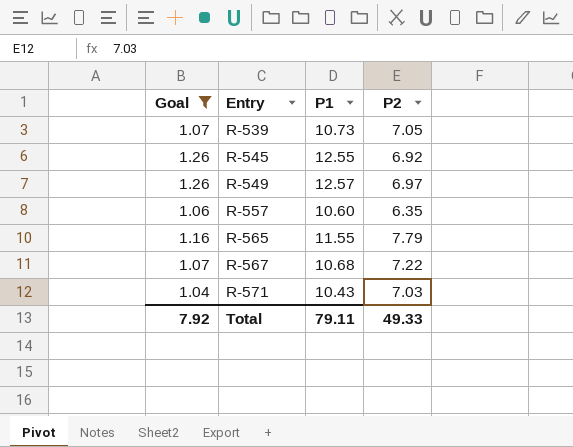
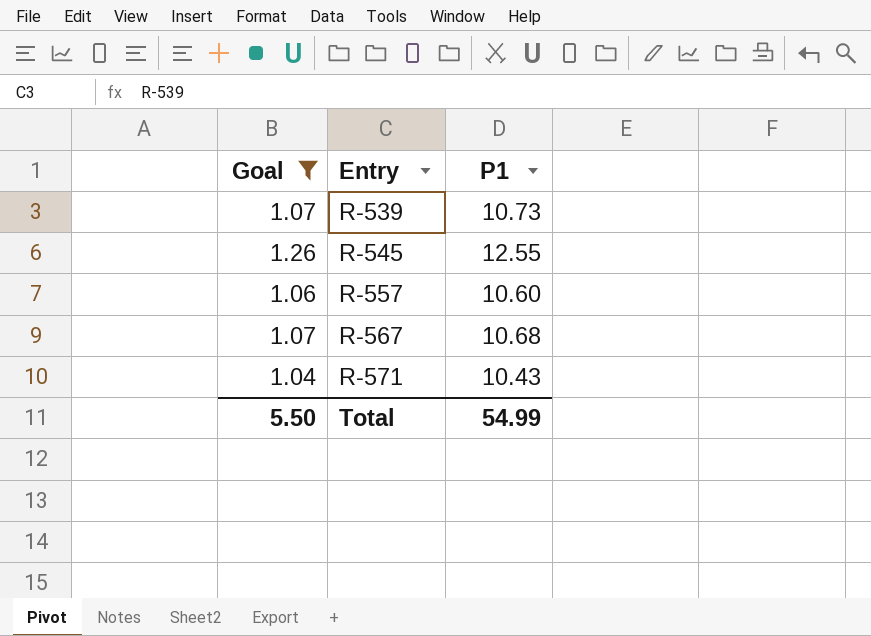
column P2 | position: 4 -> none
row R-549: 1.26 | 12.57 | 6.97 -> none
row R-565: 1.16 | 11.55 | 7.79 -> none
Total | Goal: 7.92 -> 5.50
Total | P1: 79.11 -> 54.99

